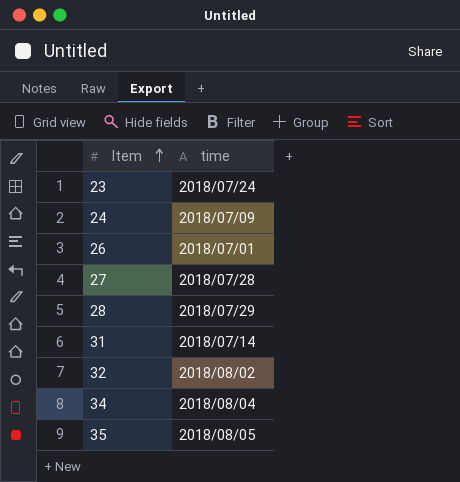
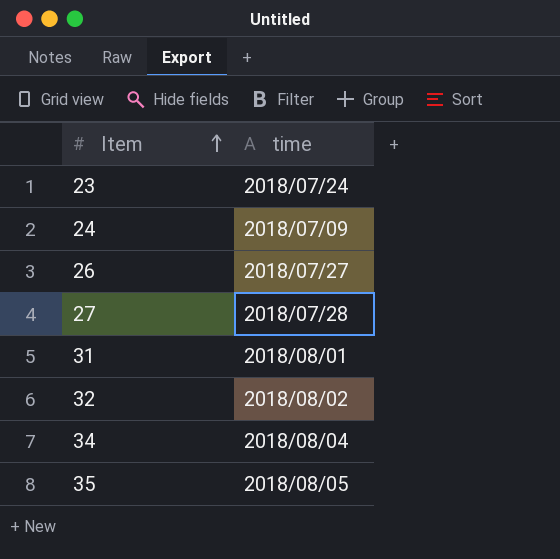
row 28: 2018/07/29 -> none
26 | time: 2018/07/01 -> 2018/07/27
31 | time: 2018/07/14 -> 2018/08/01

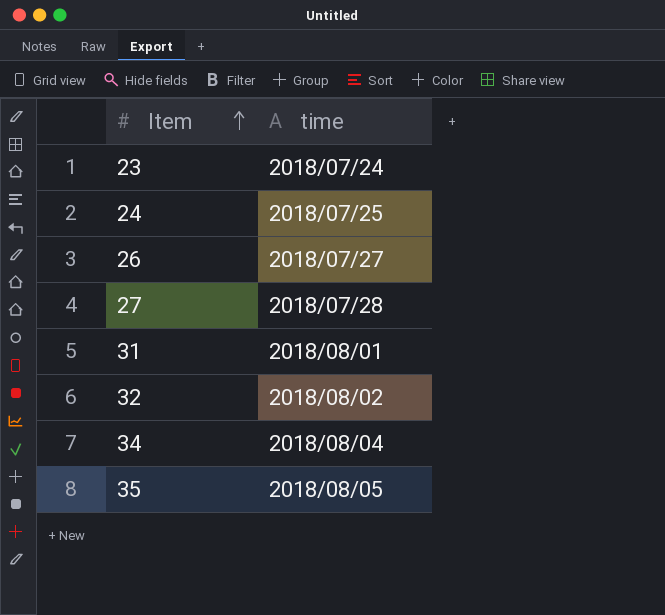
24 | time: 2018/07/09 -> 2018/07/25

